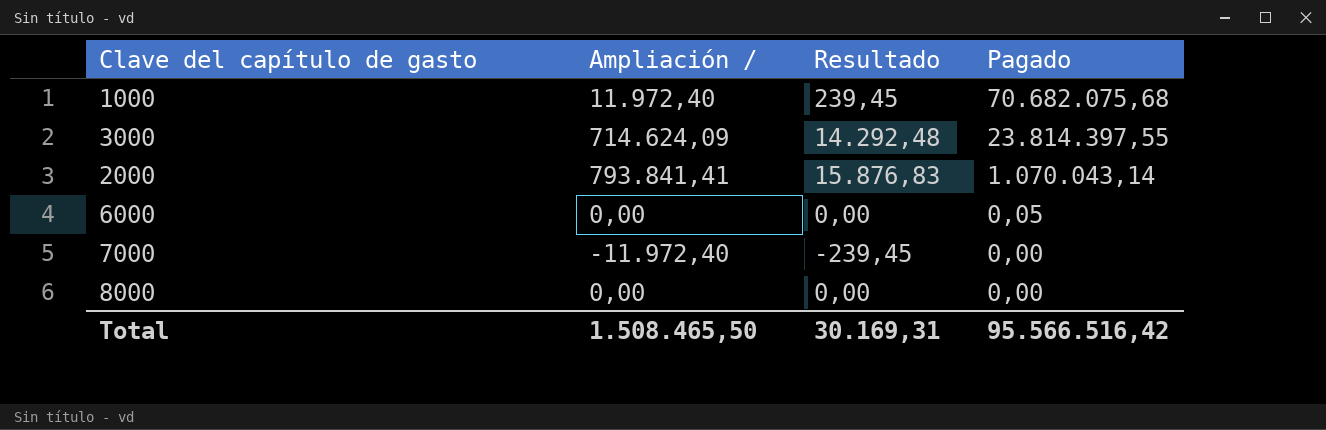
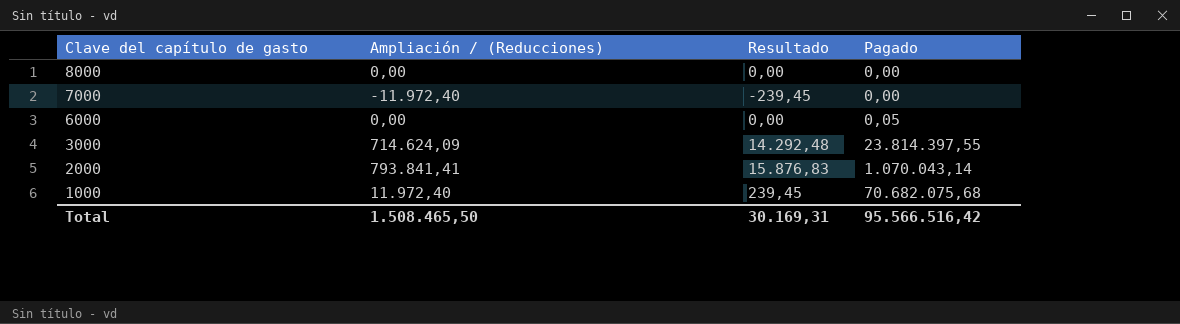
row order: Pagado descending -> Clave del capítulo de gasto descending
column name: Ampliación / -> Ampliación / (Reducciones)

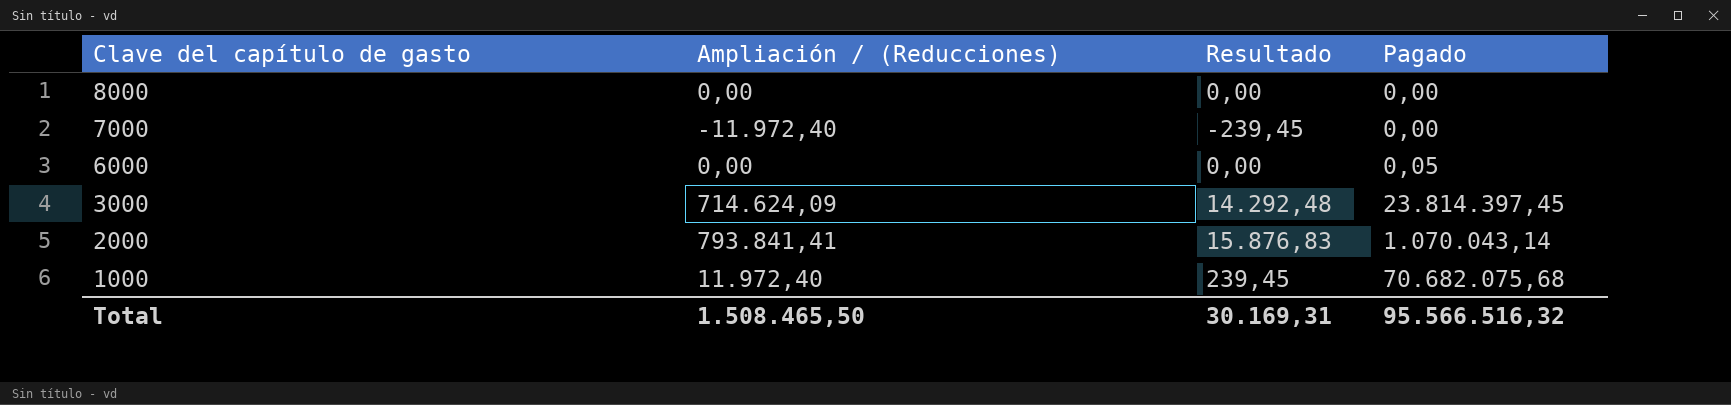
3000 | Pagado: 23.814.397,55 -> 23.814.397,45
Total | Pagado: 95.566.516,42 -> 95.566.516,32

